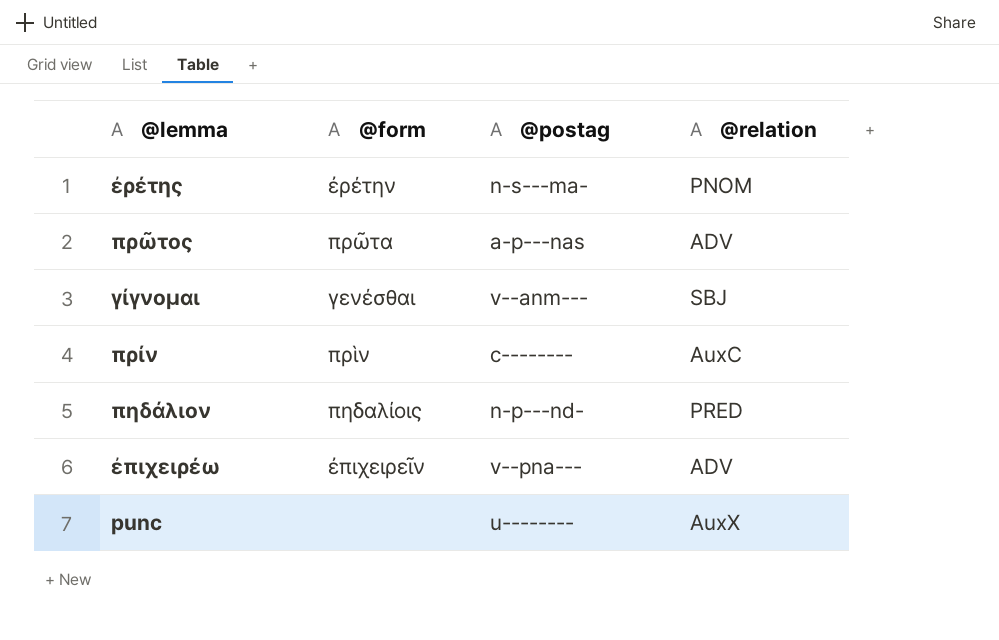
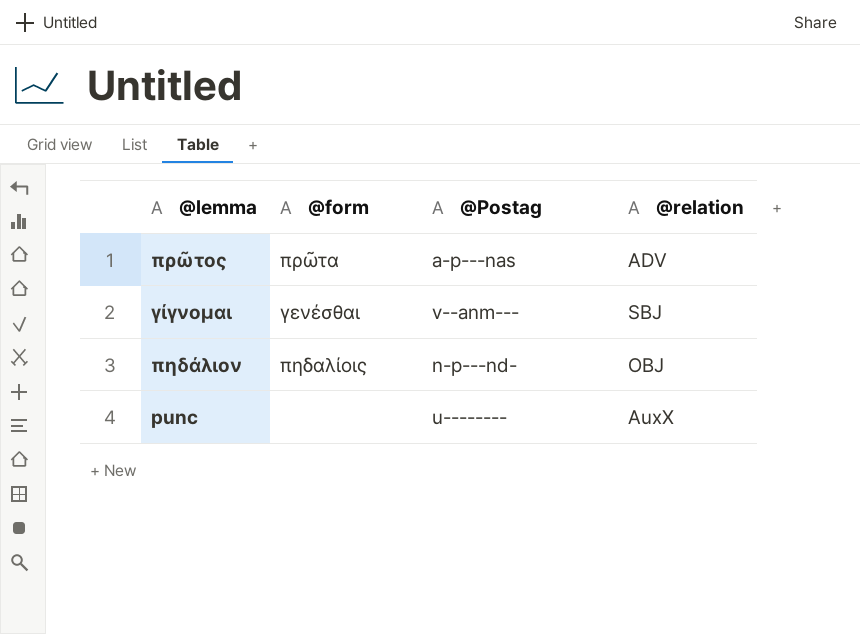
column name: @postag -> @Postag
row ἐρέτης: ἐρέτην | n-s---ma- | PNOM -> none
row πρίν: πρὶν | c-------- | AuxC -> none
row ἐπιχειρέω: ἐπιχειρεῖν | v--pna--- | ADV -> none
πηδάλιον | @relation: PRED -> OBJ

